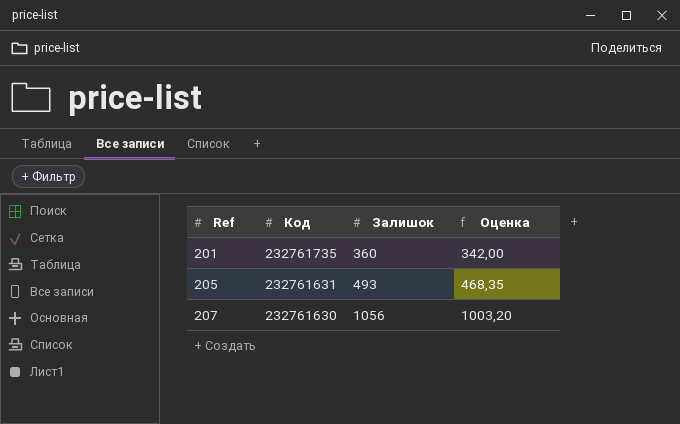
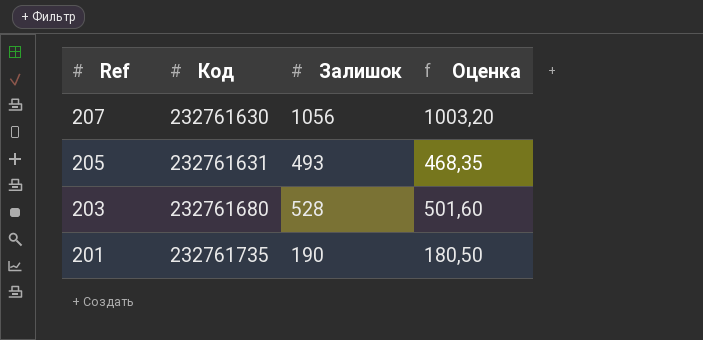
row order: Ref ascending -> Ref descending
row 203: none -> 232761680 | 528 | 501,60
201 | Залишок: 360 -> 190
201 | Оценка: 342,00 -> 180,50

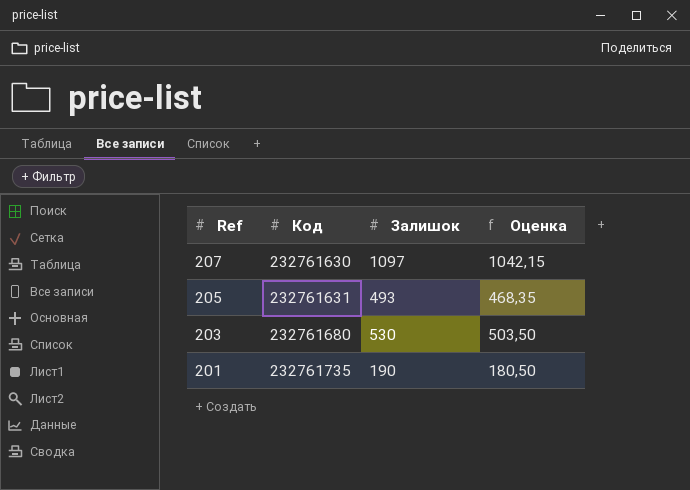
207 | Залишок: 1056 -> 1097
207 | Оценка: 1003,20 -> 1042,15
203 | Залишок: 528 -> 530
203 | Оценка: 501,60 -> 503,50

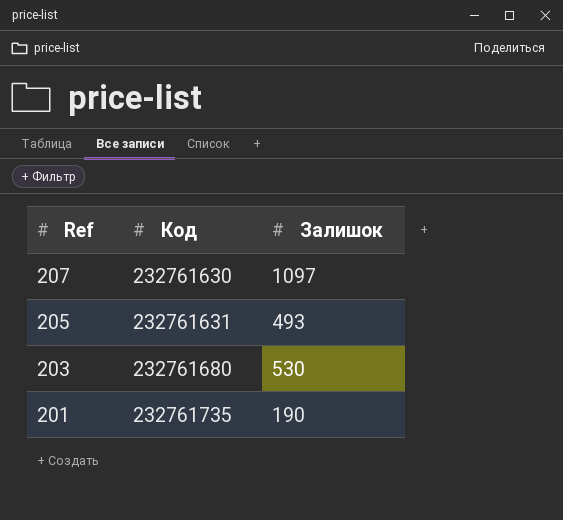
column Оценка | formula: [Залишок] * 0,95 -> none

